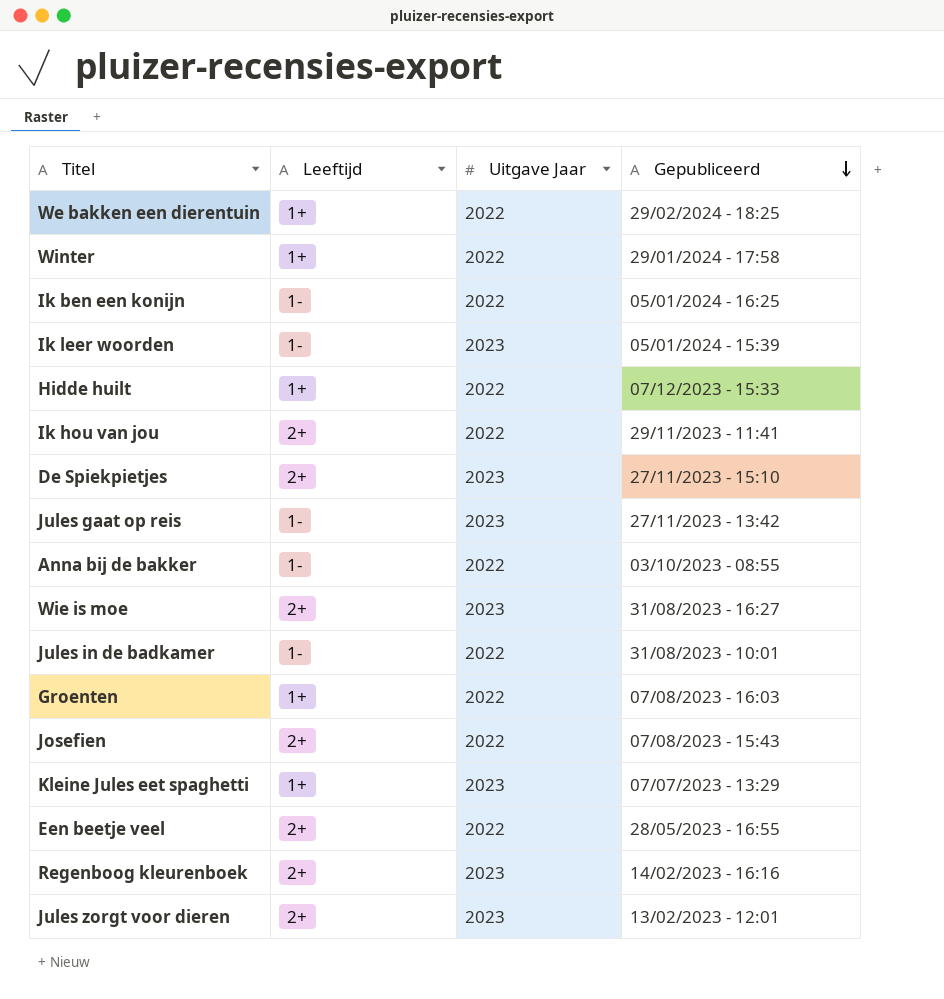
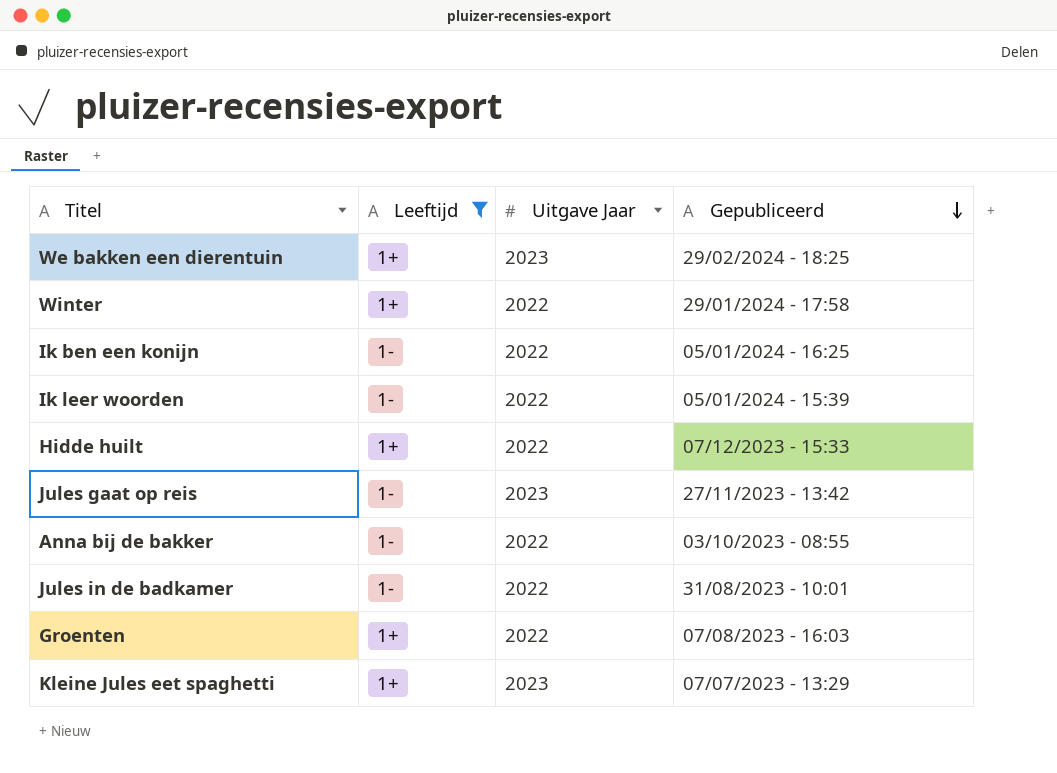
filter: none -> Leeftijd != 2+
We bakken een dierentuin | Uitgave Jaar: 2022 -> 2023
Ik leer woorden | Uitgave Jaar: 2023 -> 2022

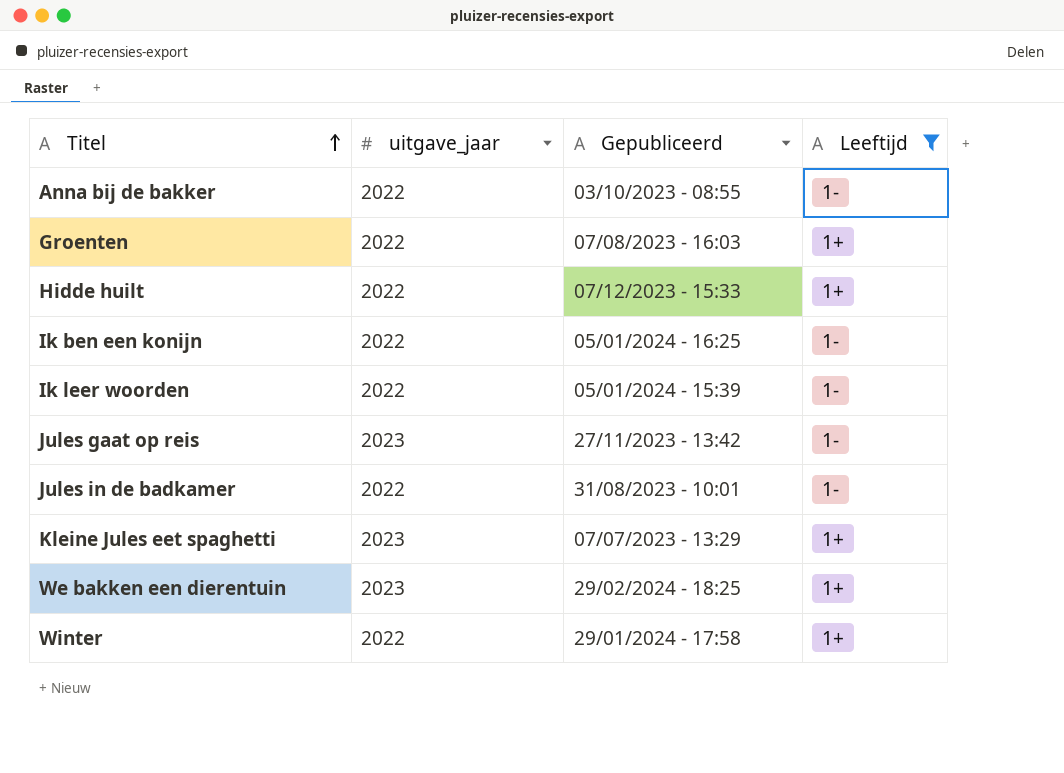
row order: Gepubliceerd descending -> Titel ascending
column name: Uitgave Jaar -> uitgave_jaar
column Leeftijd | position: 2 -> 4

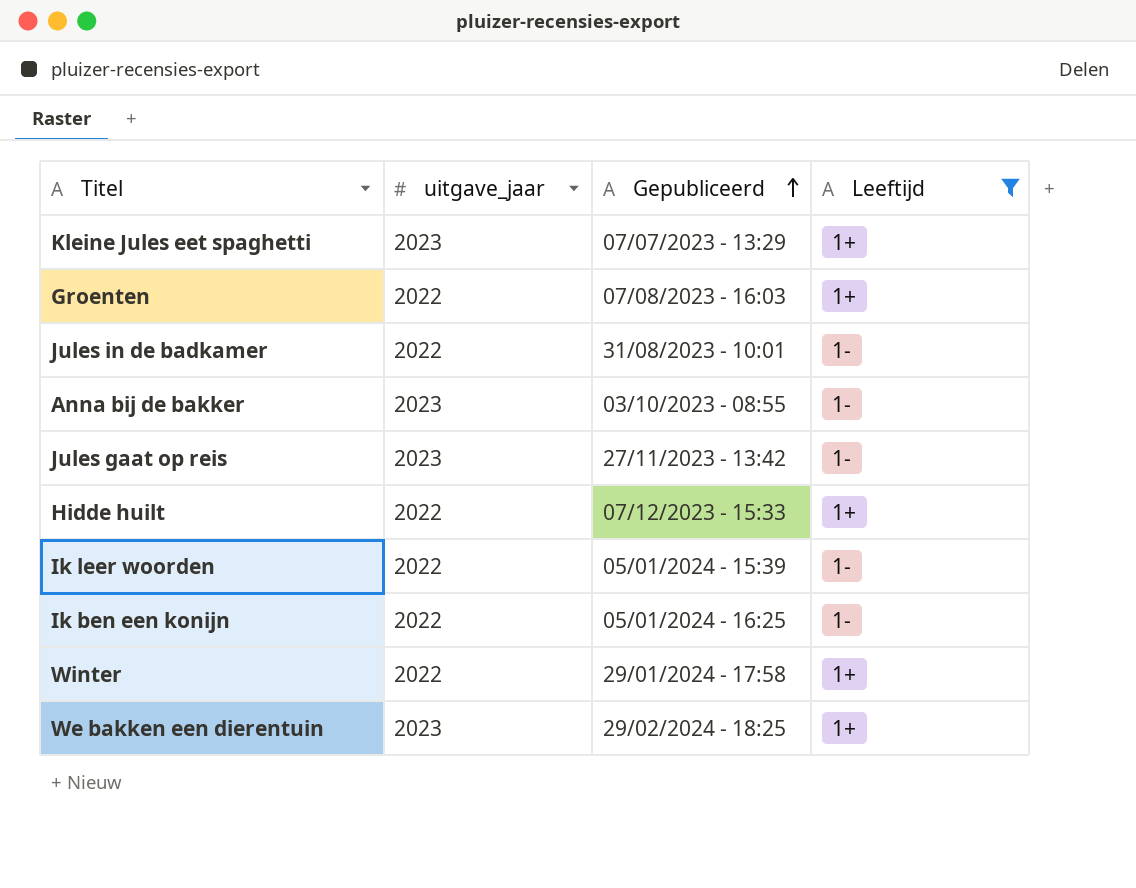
row order: Titel ascending -> Gepubliceerd ascending
Anna bij de bakker | uitgave_jaar: 2022 -> 2023

